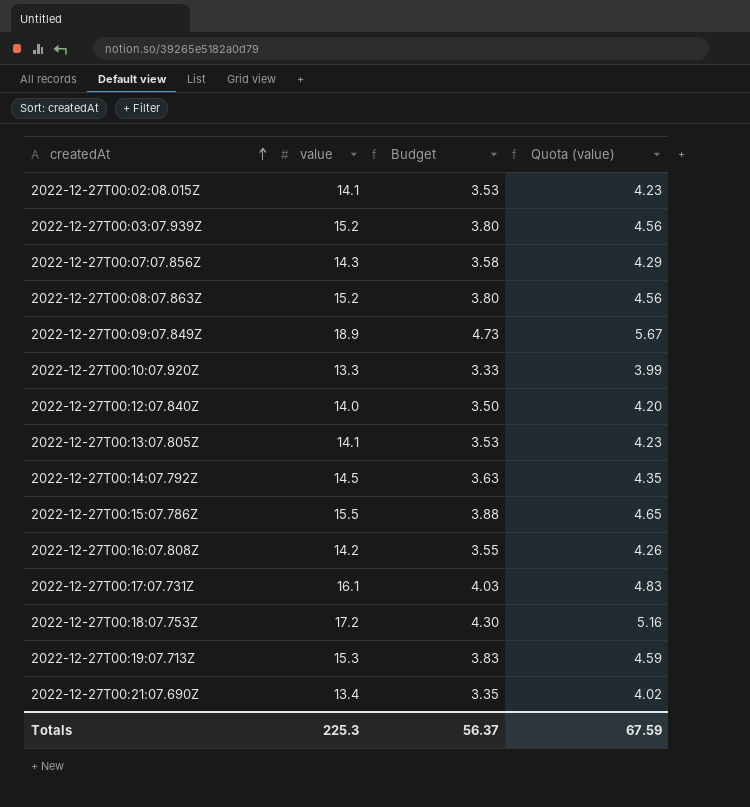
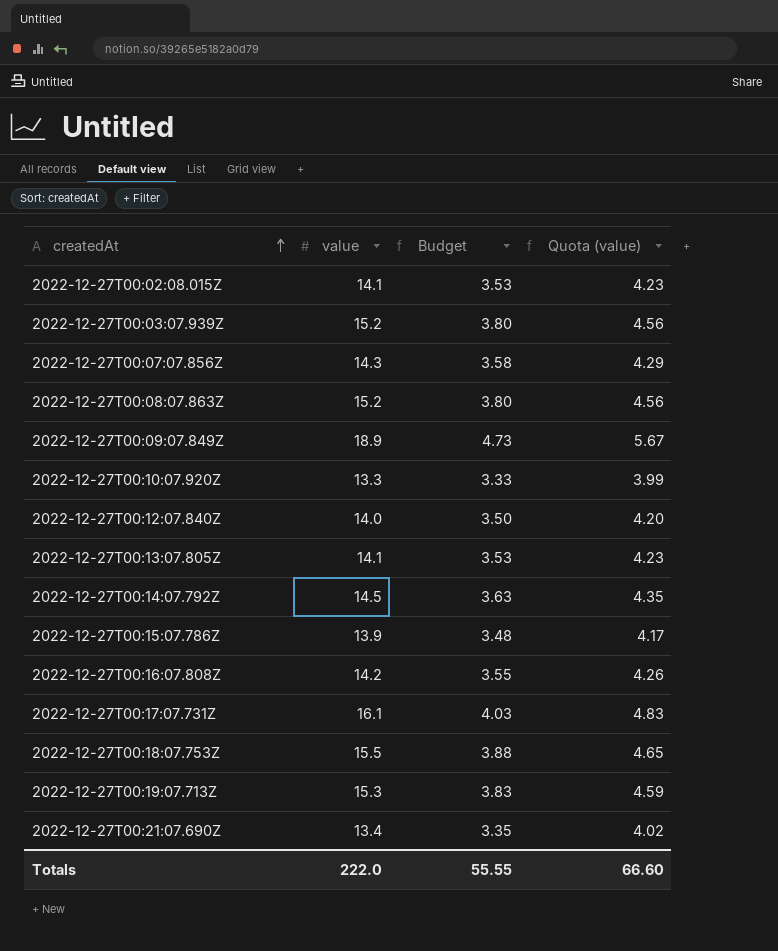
2022-12-27T00:15:07.786Z | value: 15.5 -> 13.9
2022-12-27T00:15:07.786Z | Budget: 3.88 -> 3.48
2022-12-27T00:15:07.786Z | Quota (value): 4.65 -> 4.17
2022-12-27T00:18:07.753Z | value: 17.2 -> 15.5
2022-12-27T00:18:07.753Z | Budget: 4.30 -> 3.88
2022-12-27T00:18:07.753Z | Quota (value): 5.16 -> 4.65
Totals | value: 225.3 -> 222.0
Totals | Budget: 56.37 -> 55.55
Totals | Quota (value): 67.59 -> 66.60

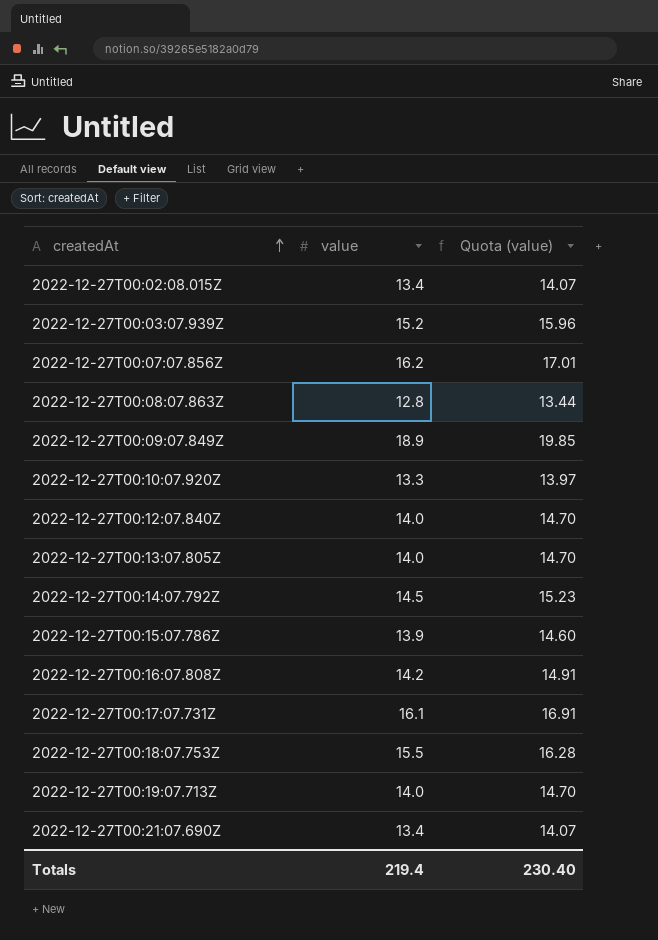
column Budget | formula: [value] * 0.25 -> none
column Quota (value) | formula: [value] * 0.3 -> [value] * 1.05
2022-12-27T00:02:08.015Z | value: 14.1 -> 13.4
2022-12-27T00:07:07.856Z | value: 14.3 -> 16.2
2022-12-27T00:08:07.863Z | value: 15.2 -> 12.8
2022-12-27T00:13:07.805Z | value: 14.1 -> 14.0
2022-12-27T00:19:07.713Z | value: 15.3 -> 14.0
Totals | value: 222.0 -> 219.4
Totals | Quota (value): 66.60 -> 230.40

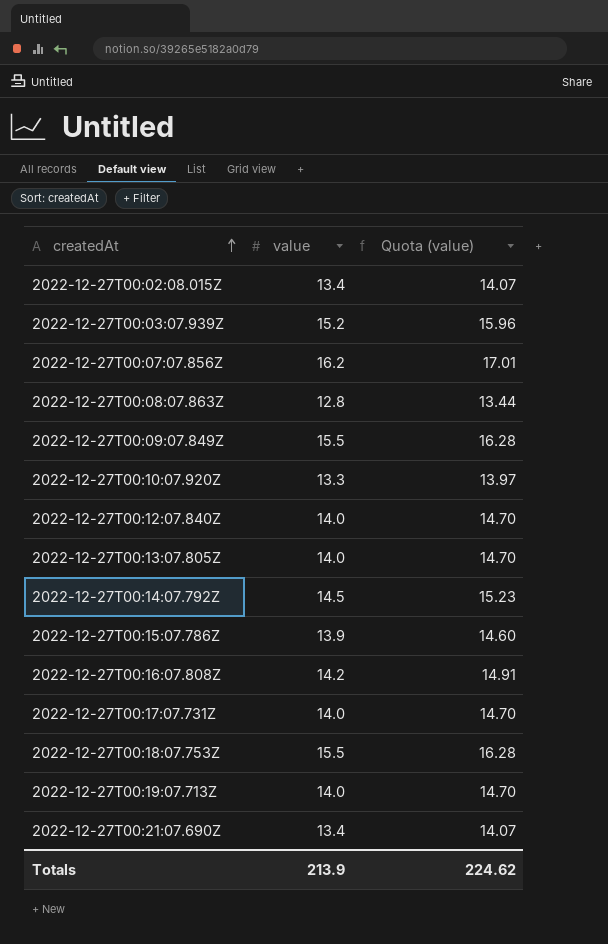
2022-12-27T00:09:07.849Z | value: 18.9 -> 15.5
2022-12-27T00:09:07.849Z | Quota (value): 19.85 -> 16.28
2022-12-27T00:17:07.731Z | value: 16.1 -> 14.0
2022-12-27T00:17:07.731Z | Quota (value): 16.91 -> 14.70
Totals | value: 219.4 -> 213.9
Totals | Quota (value): 230.40 -> 224.62

